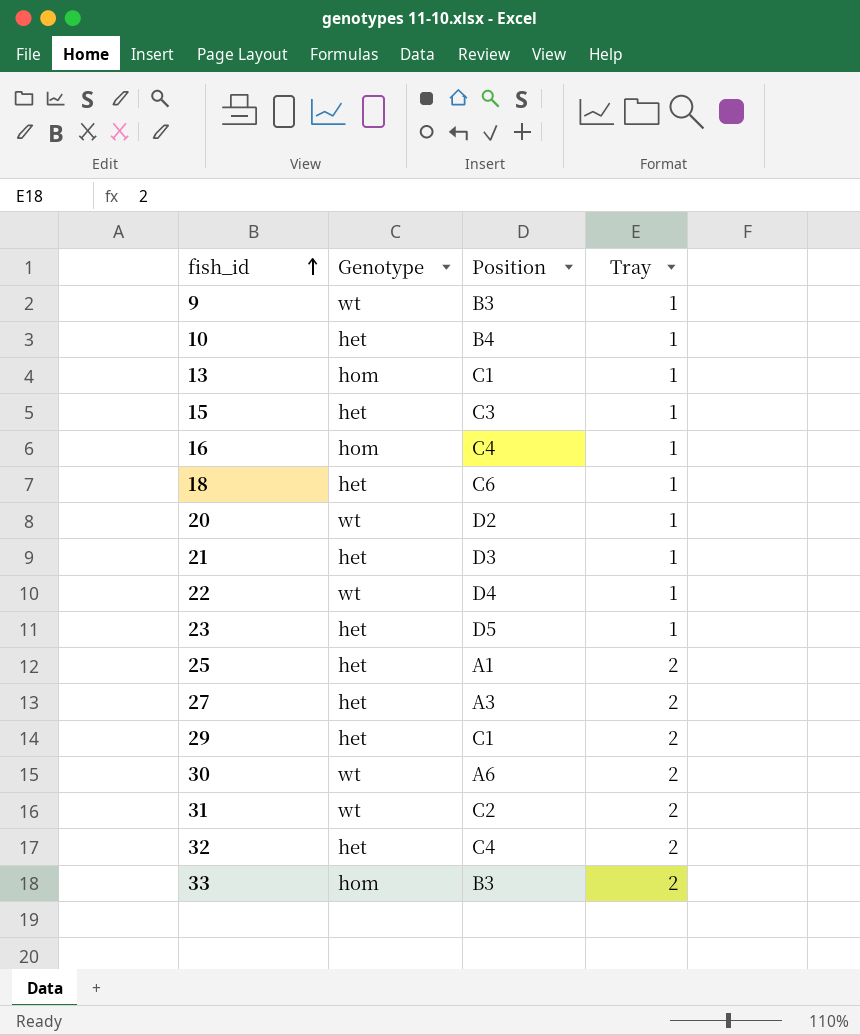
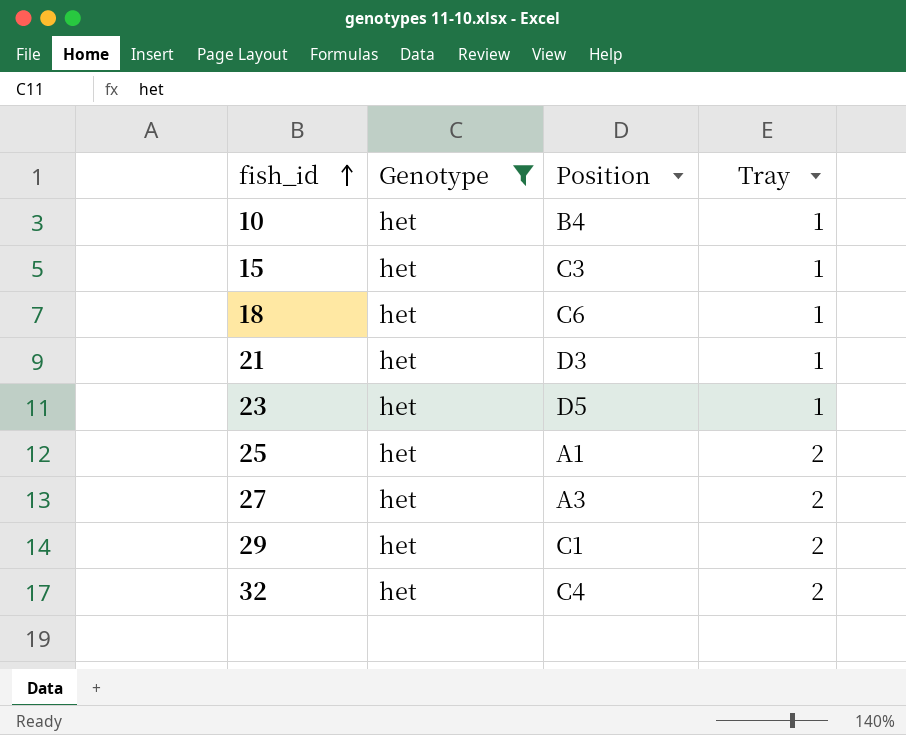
filter: none -> Genotype = het

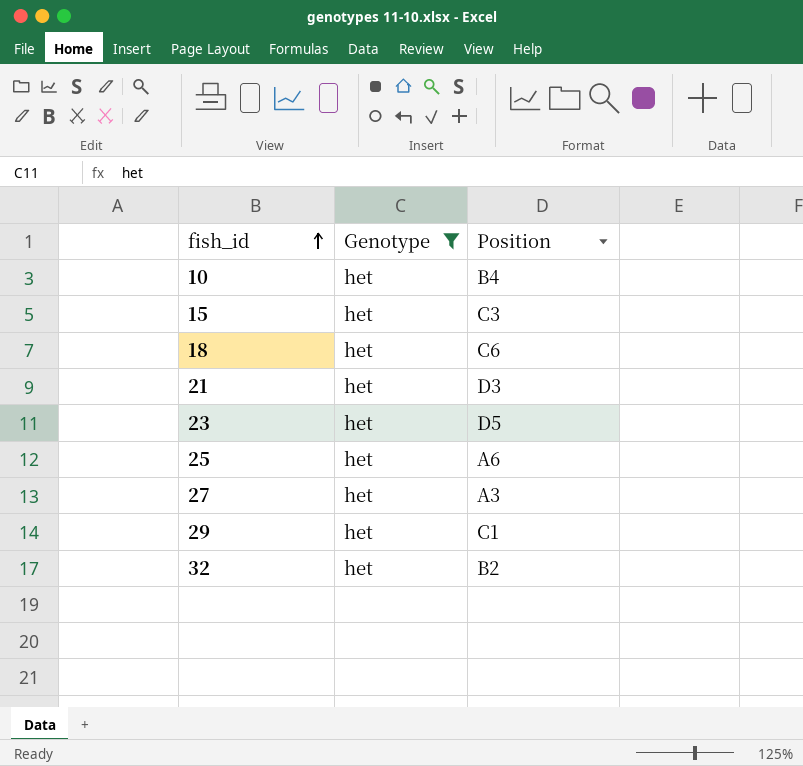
column Tray | position: 4 -> none
25 | Position: A1 -> A6
32 | Position: C4 -> B2

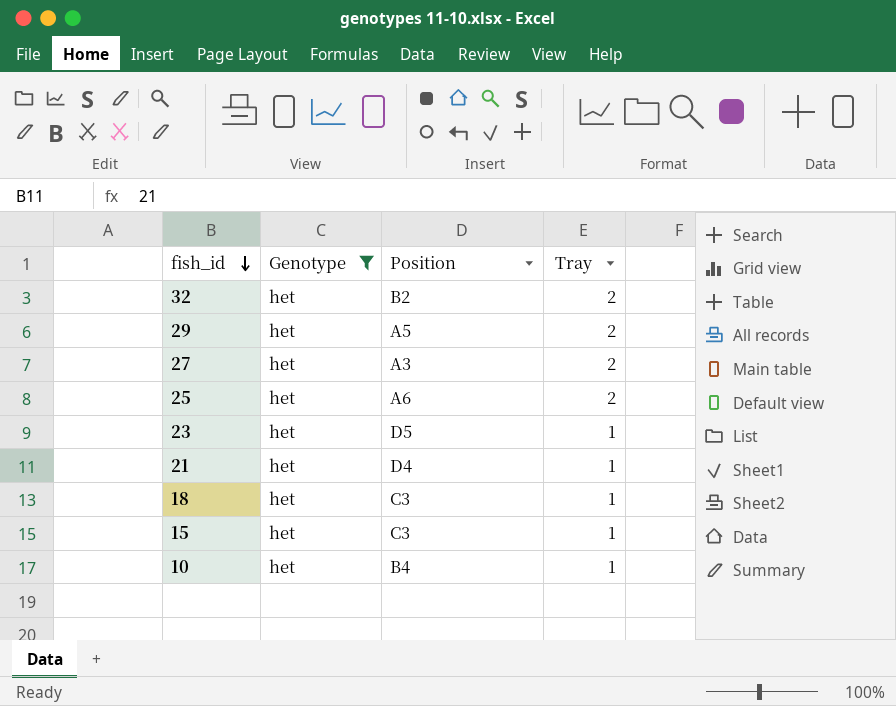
row order: fish_id ascending -> fish_id descending
column Tray | position: none -> 4
29 | Position: C1 -> A5
21 | Position: D3 -> D4
18 | Position: C6 -> C3

